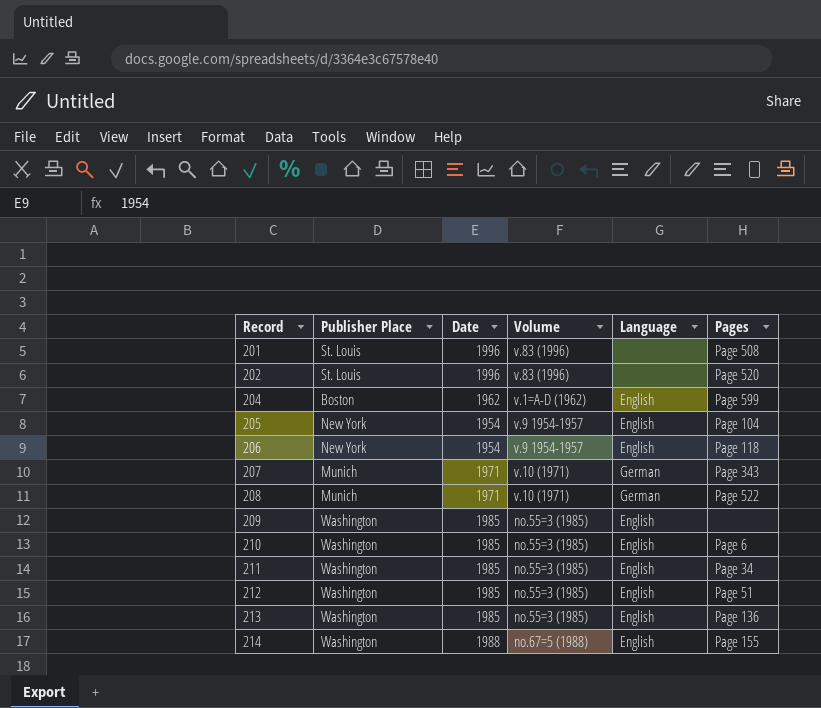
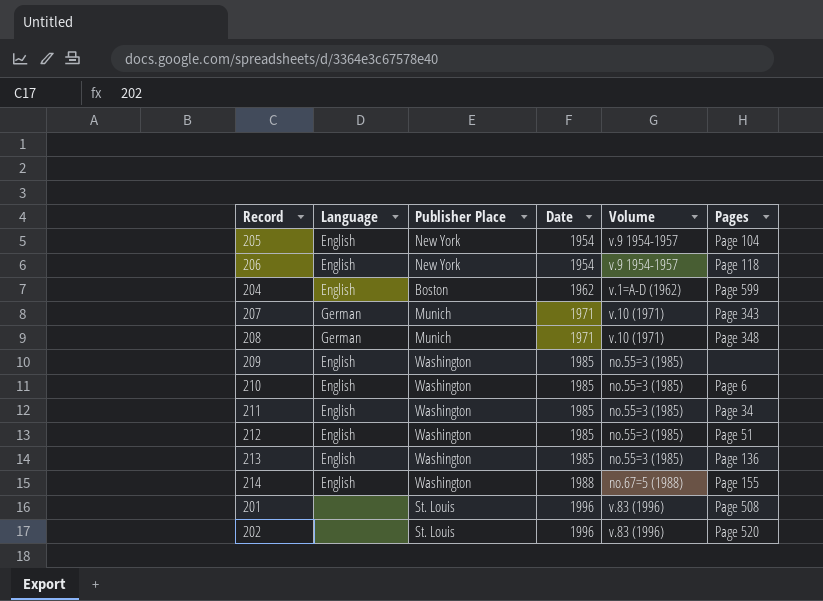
row order: Record ascending -> Date ascending
column Language | position: 5 -> 2
208 | Pages: Page 522 -> Page 348

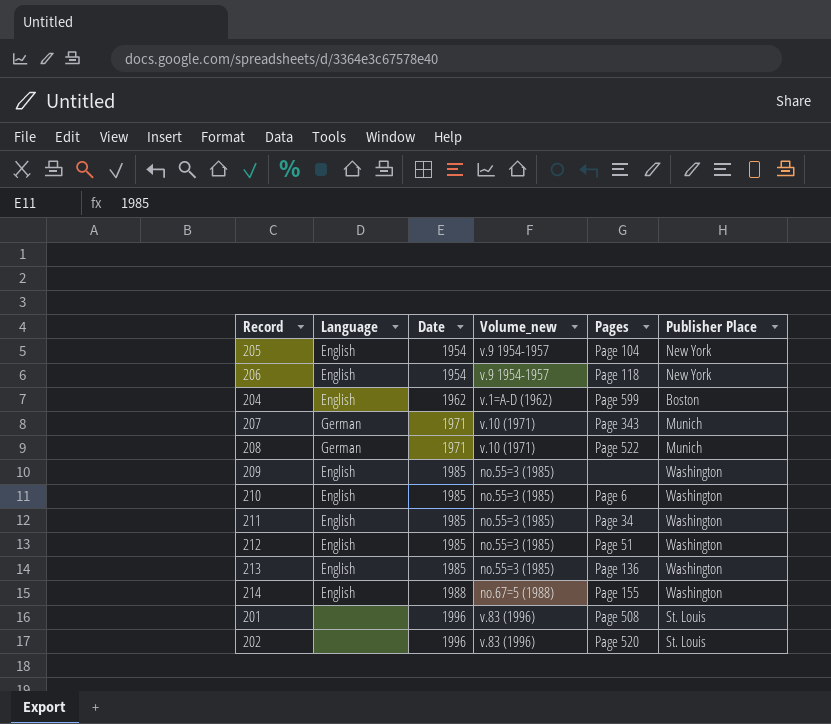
column name: Volume -> Volume_new
column Publisher Place | position: 3 -> 6
208 | Pages: Page 348 -> Page 522

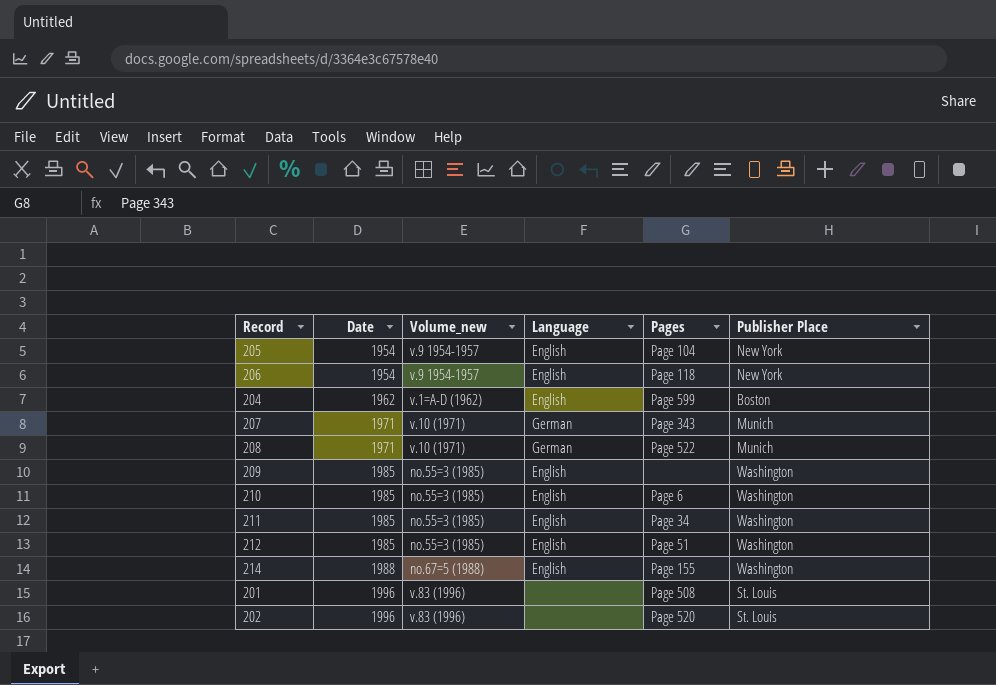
column Language | position: 2 -> 4
row 213: English | 1985 | no.55=3 (1985) | Page 136 | Washington -> none

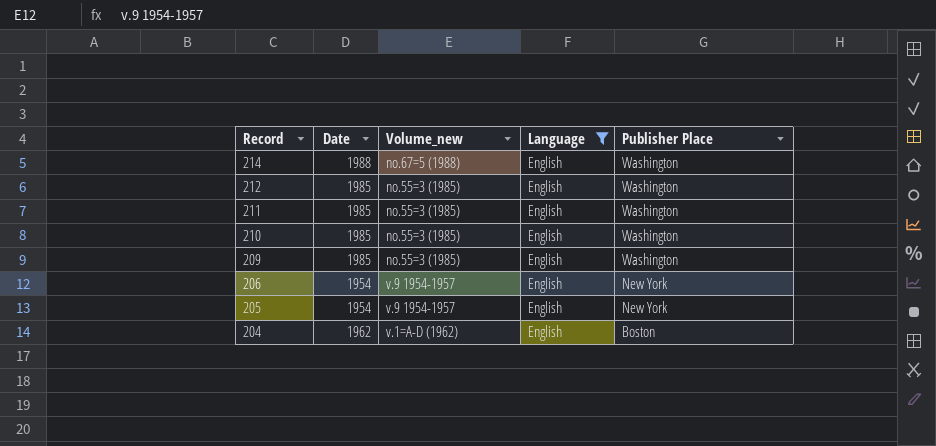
filter: none -> Language = English
row order: Date ascending -> Record descending
column Pages | position: 5 -> none

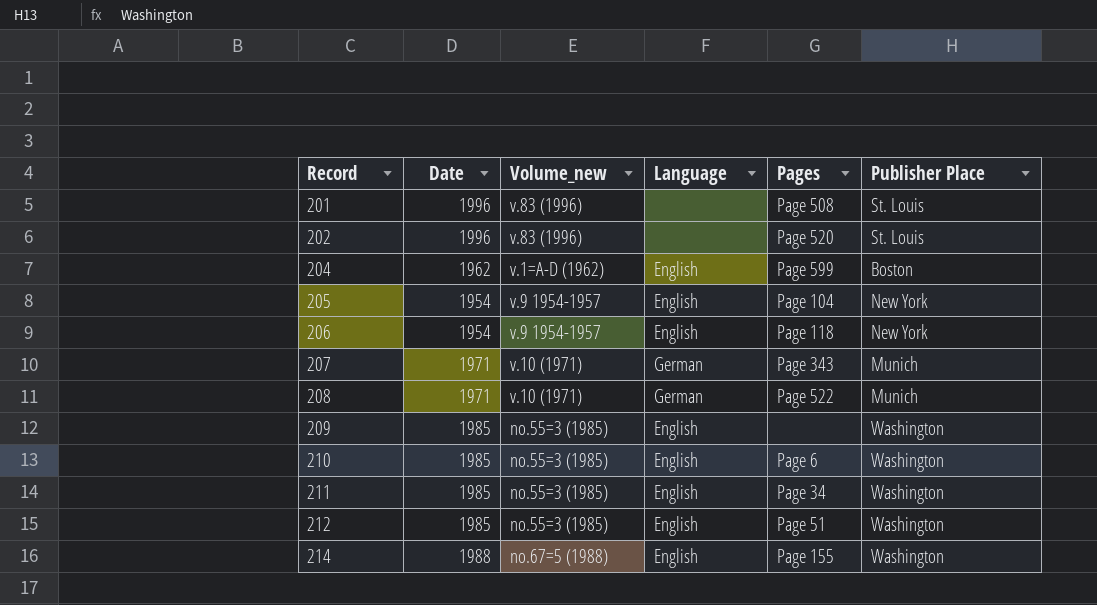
filter: Language = English -> none
row order: Record descending -> Record ascending
column Pages | position: none -> 5

